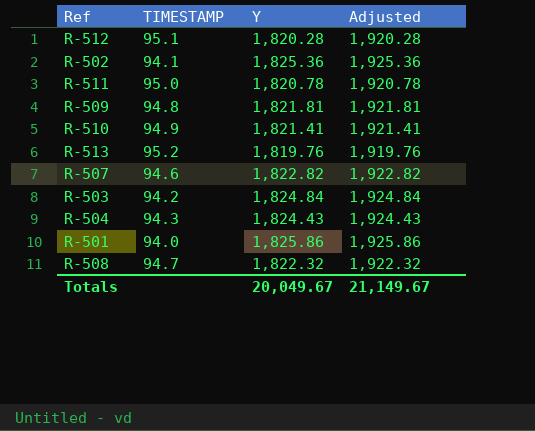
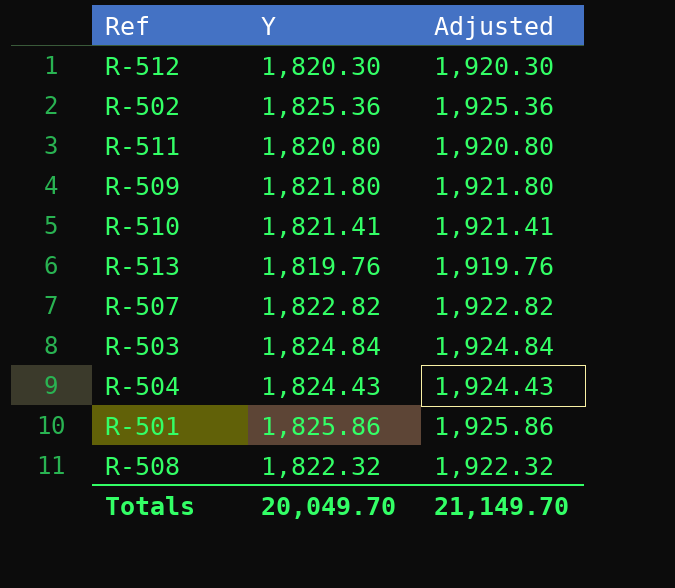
column TIMESTAMP | position: 2 -> none
R-512 | Y: 1,820.28 -> 1,820.30
R-512 | Adjusted: 1,920.28 -> 1,920.30
R-511 | Y: 1,820.78 -> 1,820.80
R-511 | Adjusted: 1,920.78 -> 1,920.80
R-509 | Y: 1,821.81 -> 1,821.80
R-509 | Adjusted: 1,921.81 -> 1,921.80
Totals | Y: 20,049.67 -> 20,049.70
Totals | Adjusted: 21,149.67 -> 21,149.70

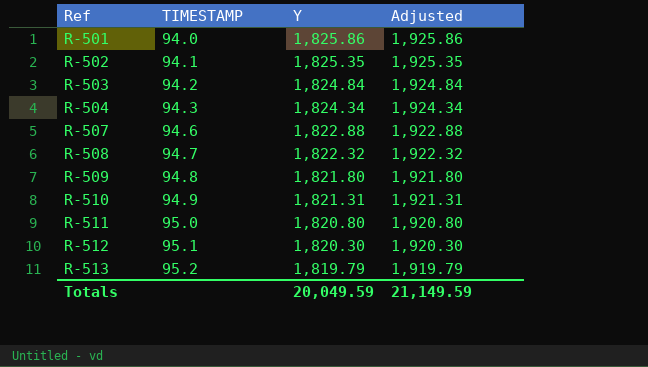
row order: none -> Ref ascending
column TIMESTAMP | position: none -> 2
R-502 | Y: 1,825.36 -> 1,825.35
R-502 | Adjusted: 1,925.36 -> 1,925.35
R-504 | Y: 1,824.43 -> 1,824.34
R-504 | Adjusted: 1,924.43 -> 1,924.34
R-507 | Y: 1,822.82 -> 1,822.88
R-507 | Adjusted: 1,922.82 -> 1,922.88
R-510 | Y: 1,821.41 -> 1,821.31
R-510 | Adjusted: 1,921.41 -> 1,921.31
R-513 | Y: 1,819.76 -> 1,819.79
R-513 | Adjusted: 1,919.76 -> 1,919.79
Totals | Y: 20,049.70 -> 20,049.59
Totals | Adjusted: 21,149.70 -> 21,149.59

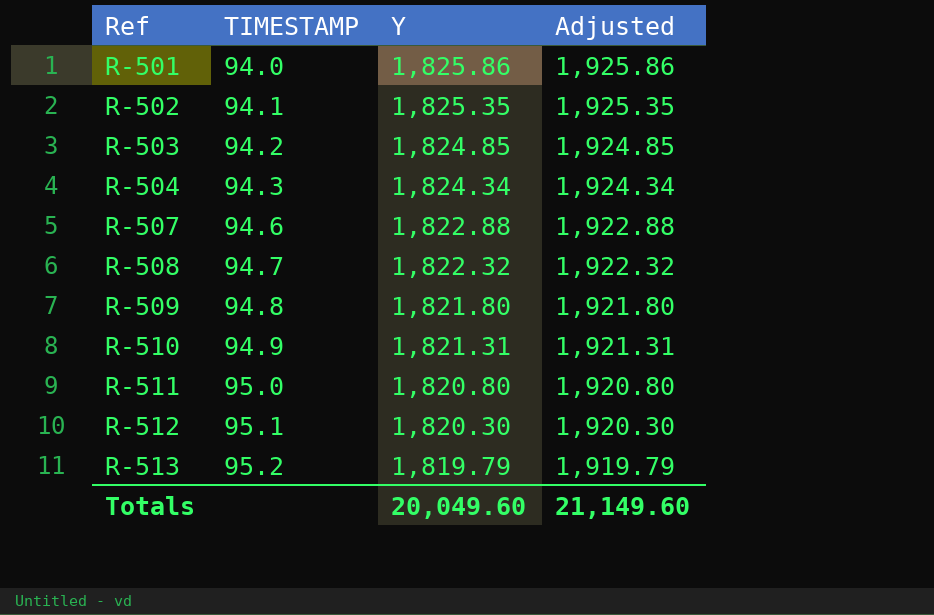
R-503 | Y: 1,824.84 -> 1,824.85
R-503 | Adjusted: 1,924.84 -> 1,924.85
Totals | Y: 20,049.59 -> 20,049.60
Totals | Adjusted: 21,149.59 -> 21,149.60

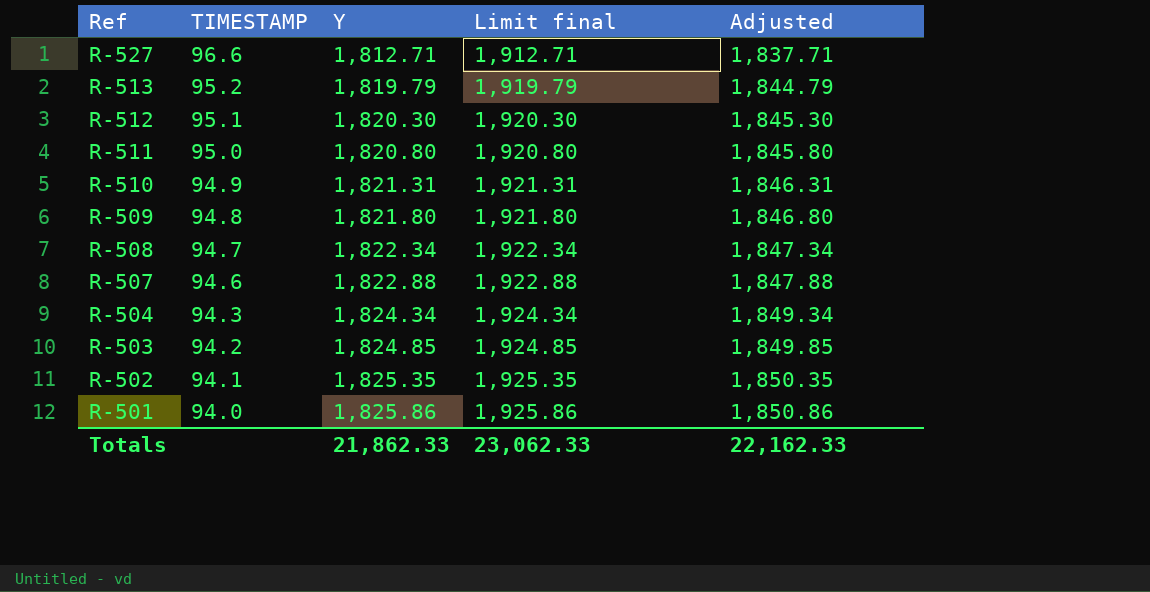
row order: Ref ascending -> Ref descending
column Limit final | formula: none -> [Y] + 100
column Adjusted | formula: [Y] + 100 -> [Y] + 25
row R-527: none -> 96.6 | 1,812.71 | 1,912.71 | 1,837.71
R-508 | Y: 1,822.32 -> 1,822.34
Totals | Y: 20,049.60 -> 21,862.33
Totals | Adjusted: 21,149.60 -> 22,162.33

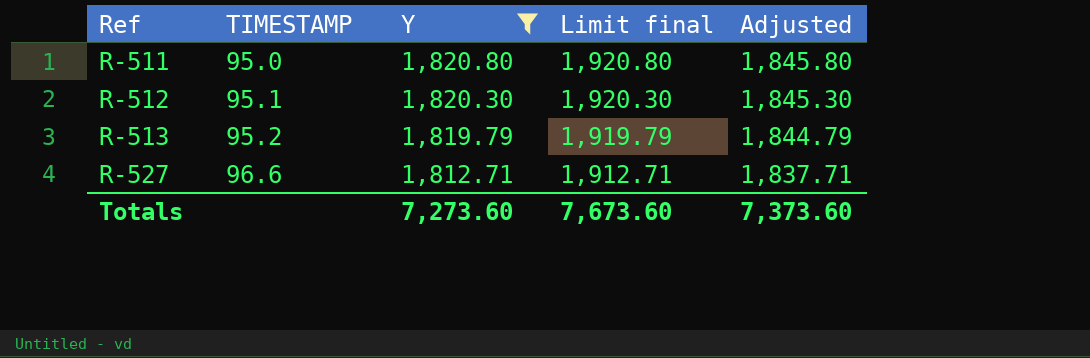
filter: none -> Y <= 1,820.80
row order: Ref descending -> Ref ascending
Totals | Y: 21,862.33 -> 7,273.60
Totals | Limit final: 23,062.33 -> 7,673.60
Totals | Adjusted: 22,162.33 -> 7,373.60

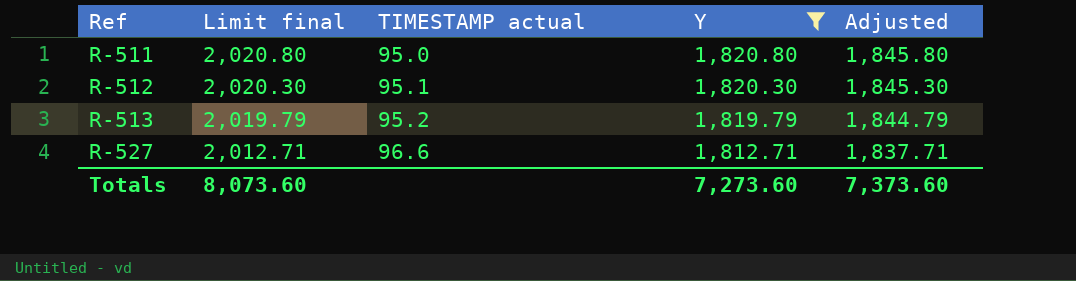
column Limit final | formula: [Y] + 100 -> [Y] + 200
column Limit final | position: 4 -> 2
column name: TIMESTAMP -> TIMESTAMP actual
Totals | Limit final: 7,673.60 -> 8,073.60

